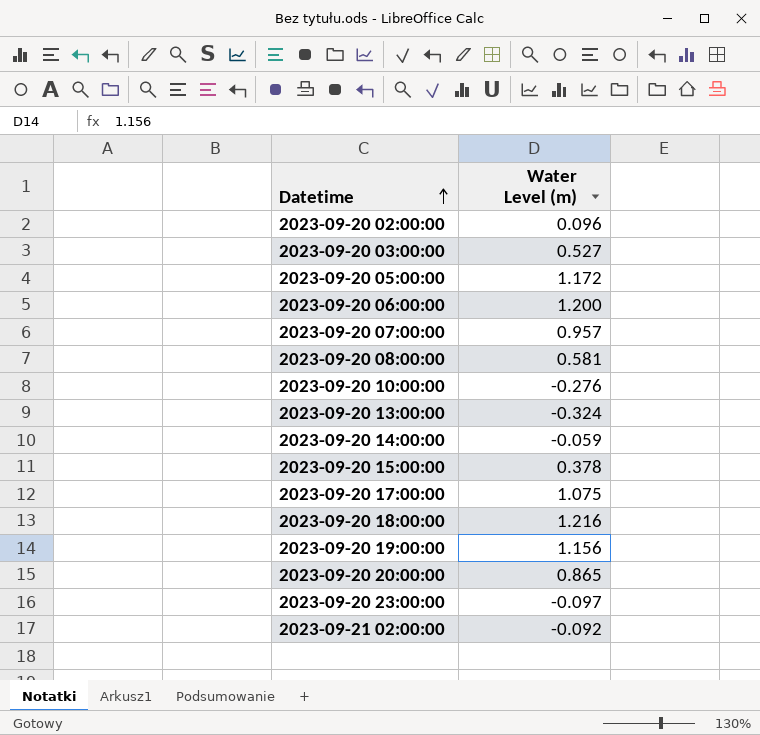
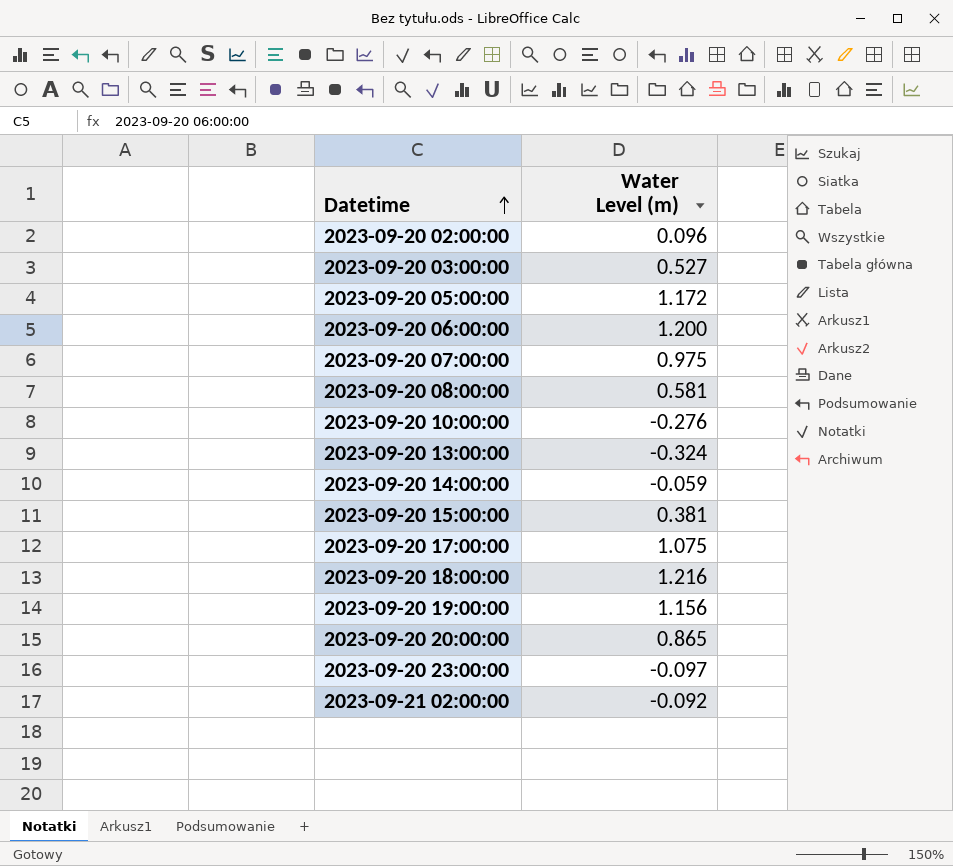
2023-09-20 07:00:00 | Water Level (m): 0.957 -> 0.975
2023-09-20 15:00:00 | Water Level (m): 0.378 -> 0.381

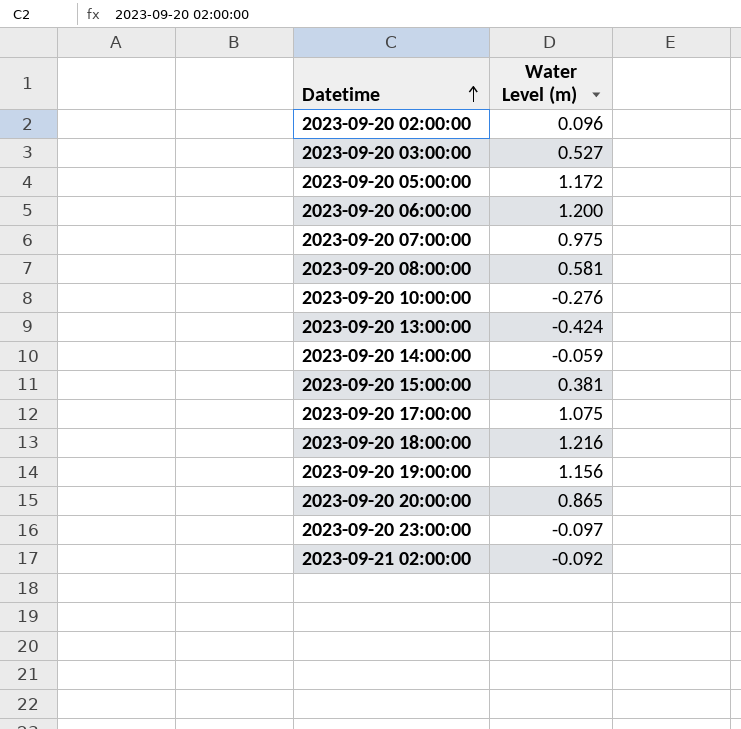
2023-09-20 13:00:00 | Water Level (m): -0.324 -> -0.424

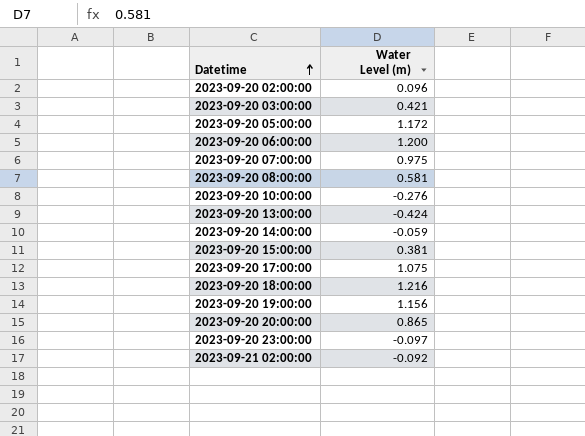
2023-09-20 03:00:00 | Water Level (m): 0.527 -> 0.421

